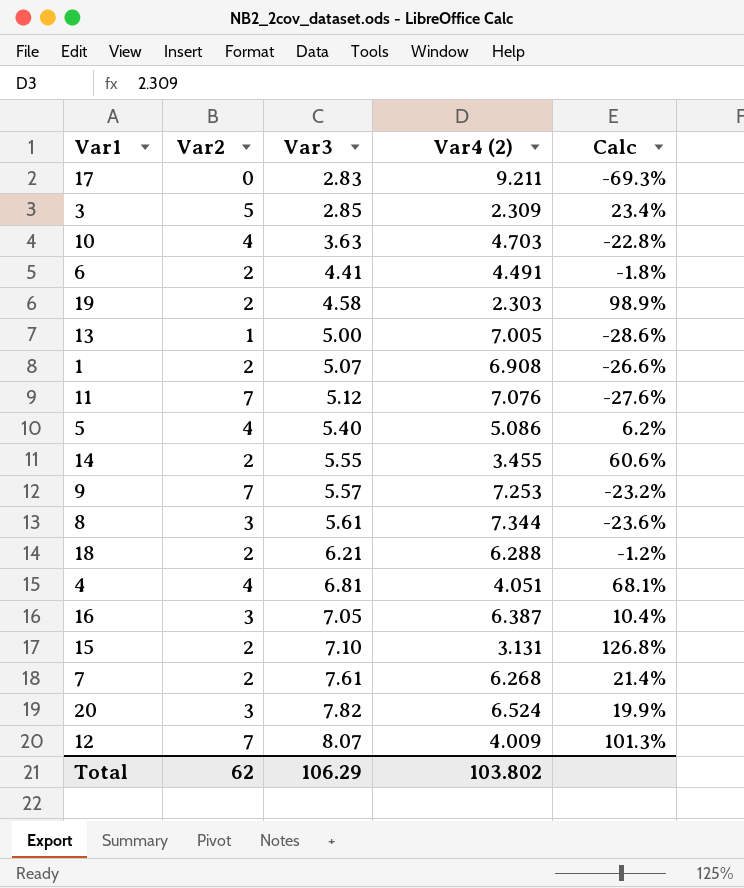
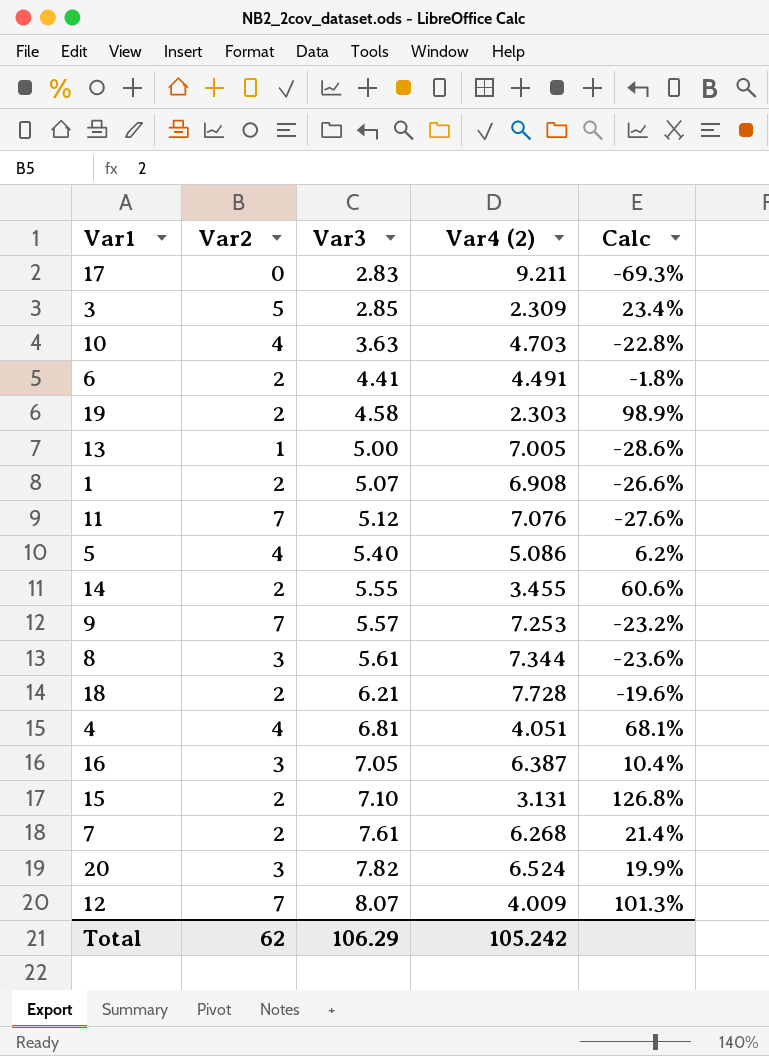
18 | Var4 (2): 6.288 -> 7.728
18 | Calc: -1.2% -> -19.6%
Total | Var4 (2): 103.802 -> 105.242

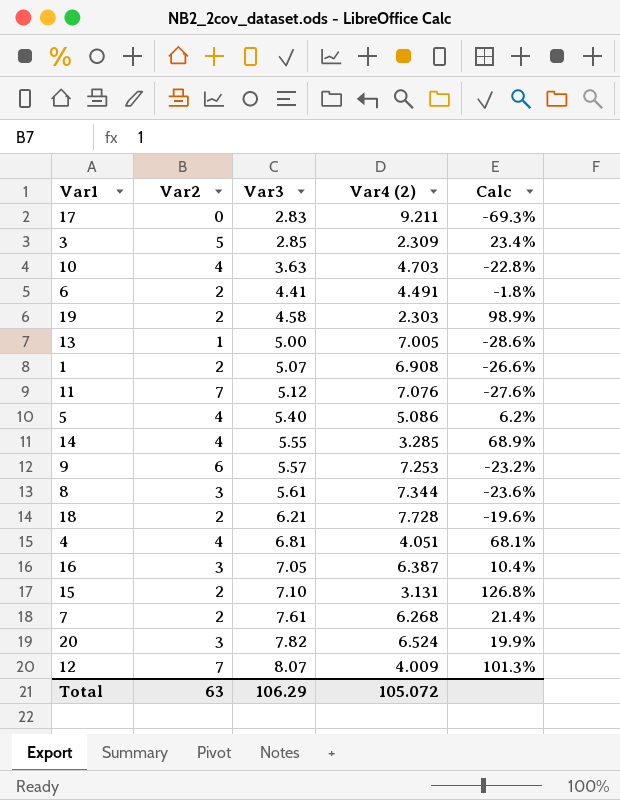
14 | Var2: 2 -> 4
14 | Var4 (2): 3.455 -> 3.285
14 | Calc: 60.6% -> 68.9%
9 | Var2: 7 -> 6
Total | Var2: 62 -> 63
Total | Var4 (2): 105.242 -> 105.072

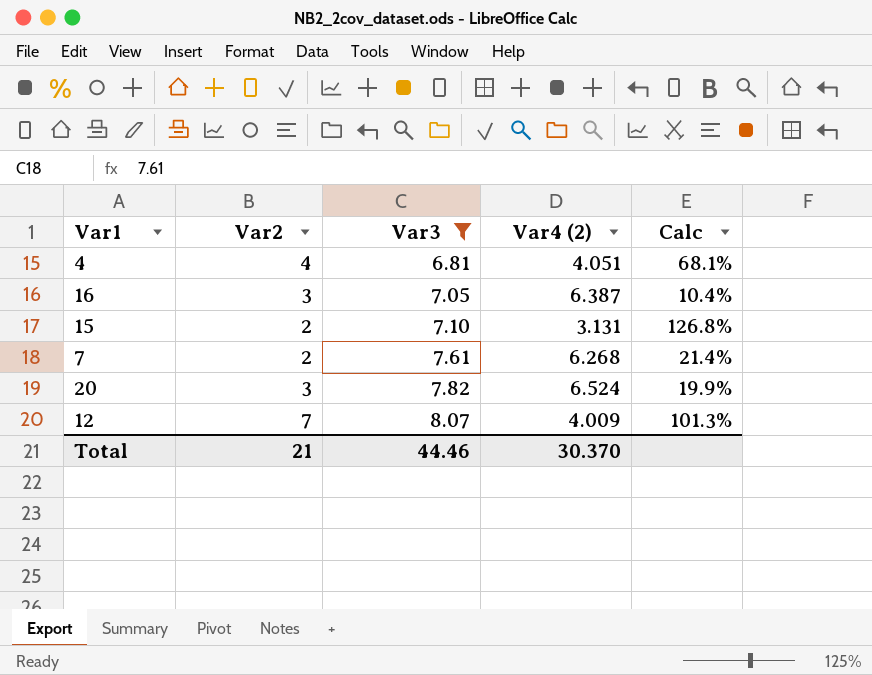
filter: none -> Var3 >= 6.81
Total | Var2: 63 -> 21
Total | Var3: 106.29 -> 44.46
Total | Var4 (2): 105.072 -> 30.370

